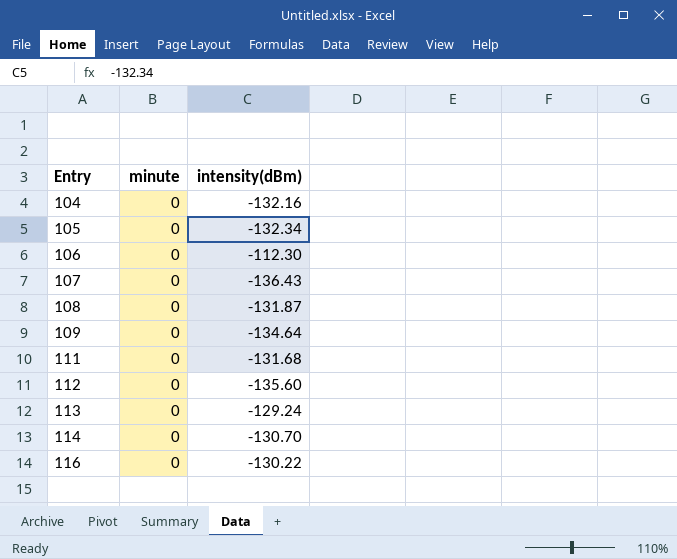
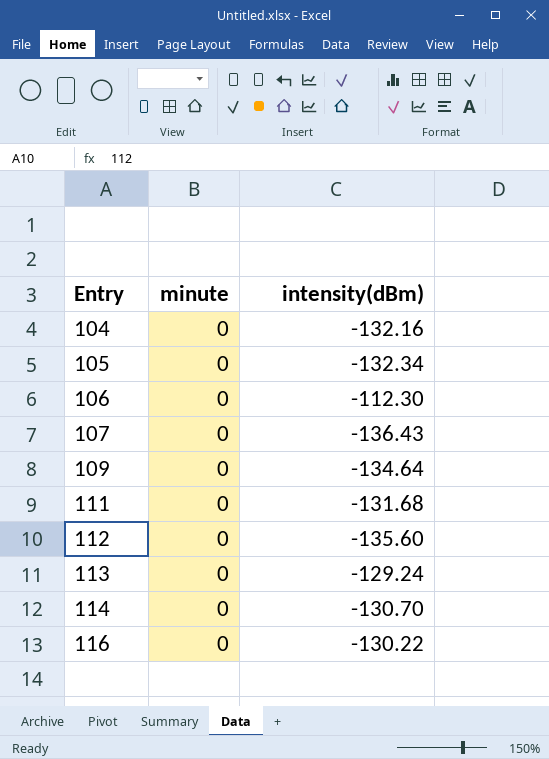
row 108: 0 | -131.87 -> none

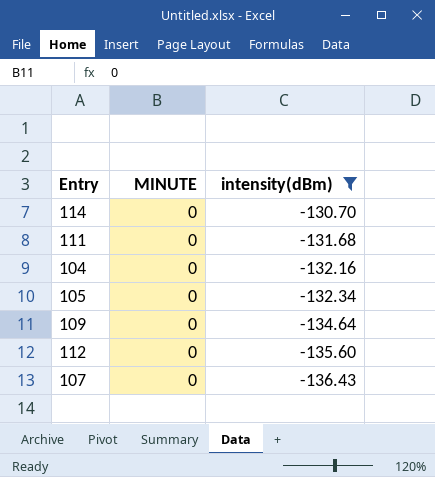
filter: none -> intensity(dBm) <= -130.70
row order: Entry ascending -> intensity(dBm) descending
column name: minute -> MINUTE

